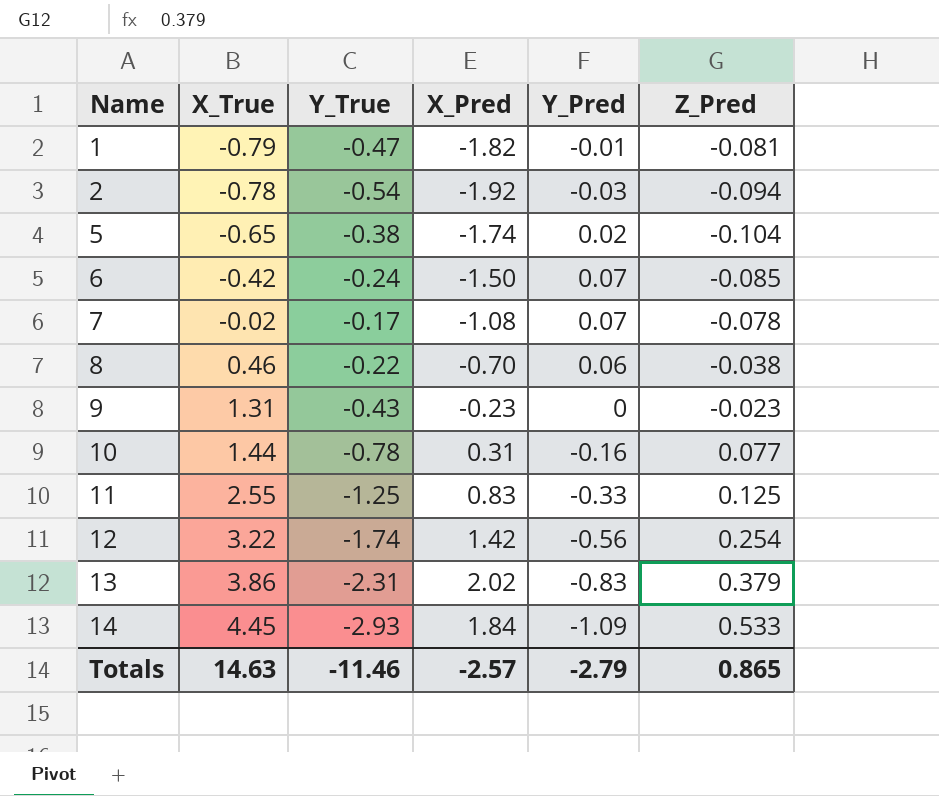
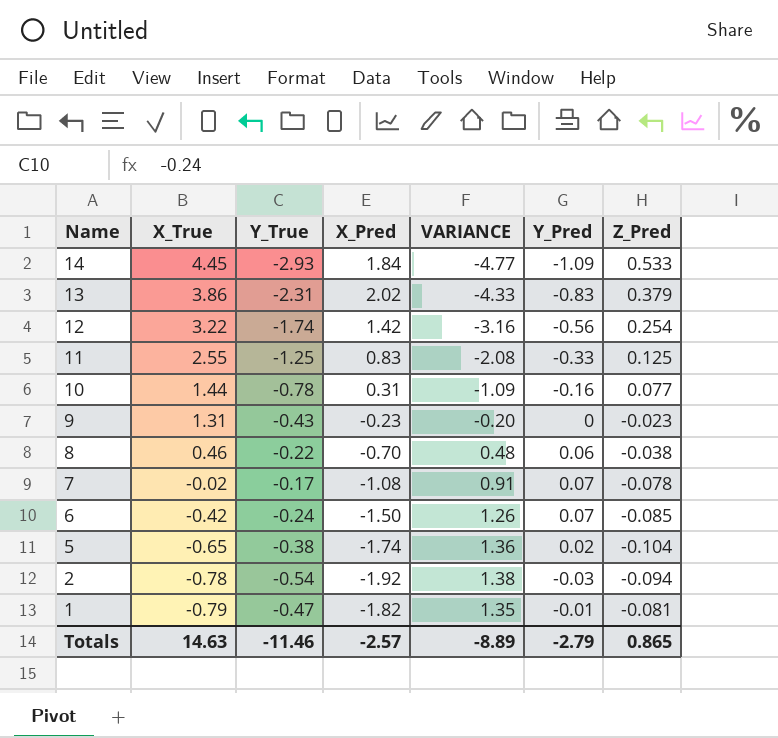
row order: Name ascending -> Name descending
column VARIANCE | formula: none -> [Y_True] - [X_Pred]

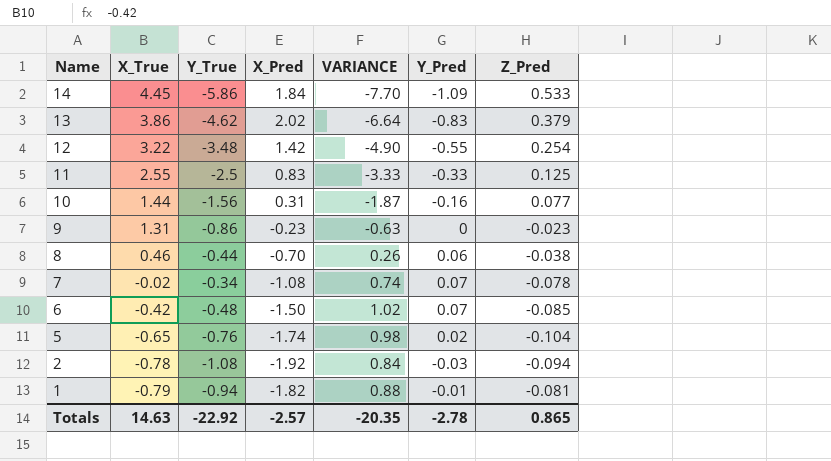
14 | Y_True: -2.93 -> -5.86
14 | VARIANCE: -4.77 -> -7.70
13 | Y_True: -2.31 -> -4.62
13 | VARIANCE: -4.33 -> -6.64
12 | Y_True: -1.74 -> -3.48
12 | VARIANCE: -3.16 -> -4.90
12 | Y_Pred: -0.56 -> -0.55
11 | Y_True: -1.25 -> -2.5
11 | VARIANCE: -2.08 -> -3.33
10 | Y_True: -0.78 -> -1.56
10 | VARIANCE: -1.09 -> -1.87
9 | Y_True: -0.43 -> -0.86
9 | VARIANCE: -0.20 -> -0.63
8 | Y_True: -0.22 -> -0.44
8 | VARIANCE: 0.48 -> 0.26
7 | Y_True: -0.17 -> -0.34
7 | VARIANCE: 0.91 -> 0.74
6 | Y_True: -0.24 -> -0.48
6 | VARIANCE: 1.26 -> 1.02
5 | Y_True: -0.38 -> -0.76
5 | VARIANCE: 1.36 -> 0.98
2 | Y_True: -0.54 -> -1.08
2 | VARIANCE: 1.38 -> 0.84
1 | Y_True: -0.47 -> -0.94
1 | VARIANCE: 1.35 -> 0.88
Totals | Y_True: -11.46 -> -22.92
Totals | VARIANCE: -8.89 -> -20.35
Totals | Y_Pred: -2.79 -> -2.78

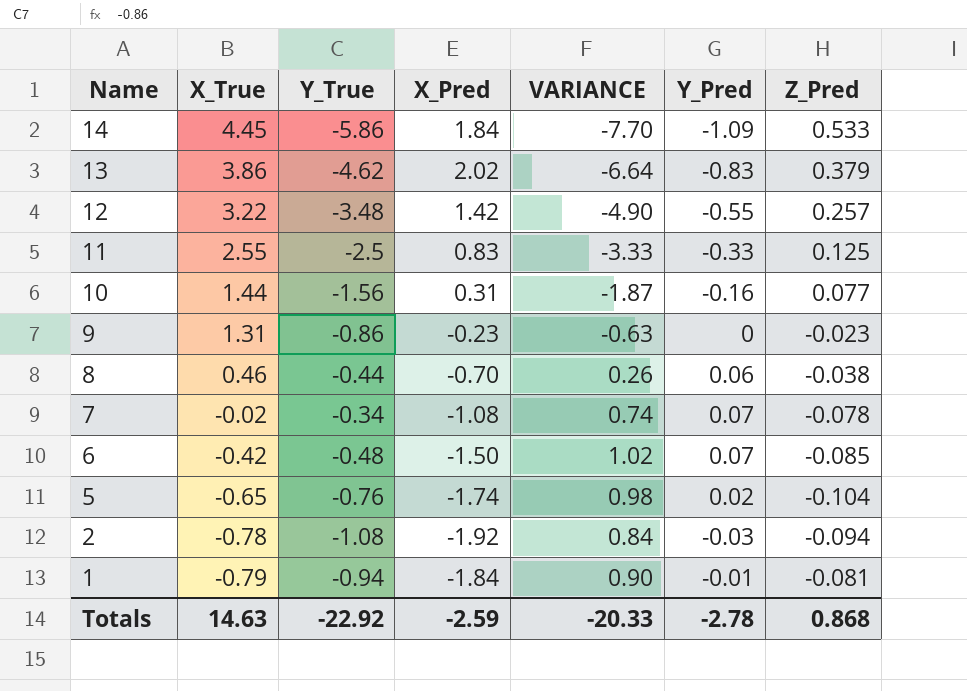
12 | Z_Pred: 0.254 -> 0.257
1 | X_Pred: -1.82 -> -1.84
1 | VARIANCE: 0.88 -> 0.90
Totals | X_Pred: -2.57 -> -2.59
Totals | VARIANCE: -20.35 -> -20.33
Totals | Z_Pred: 0.865 -> 0.868

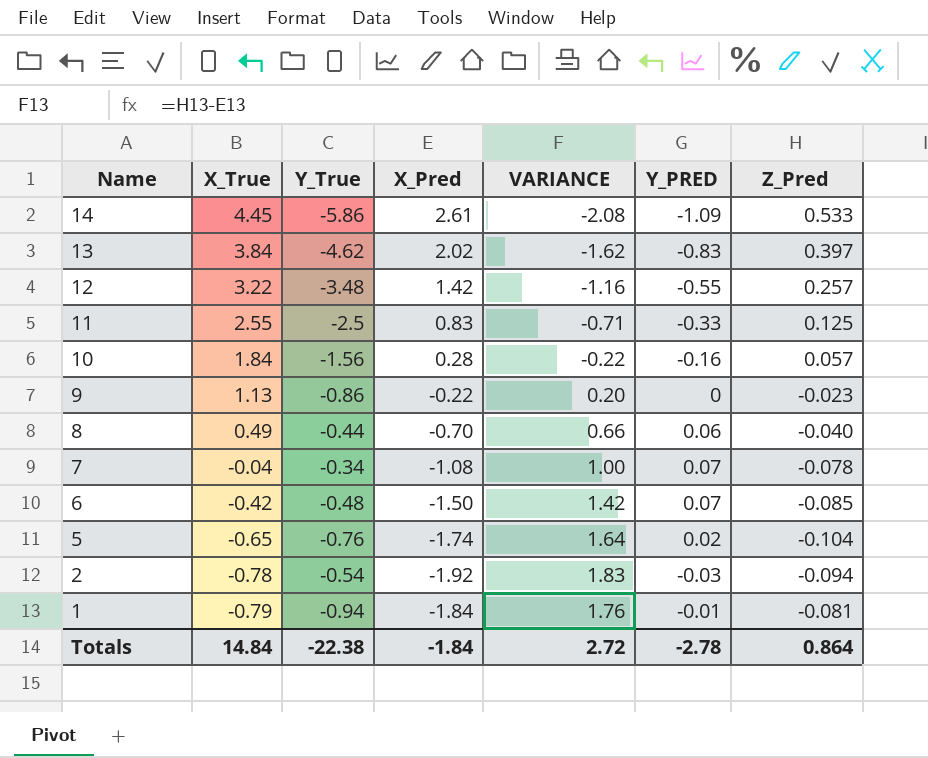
column VARIANCE | formula: [Y_True] - [X_Pred] -> [Z_Pred] - [X_Pred]
column name: Y_Pred -> Y_PRED
14 | X_Pred: 1.84 -> 2.61
13 | X_True: 3.86 -> 3.84
13 | Z_Pred: 0.379 -> 0.397
10 | X_True: 1.44 -> 1.84
10 | X_Pred: 0.31 -> 0.28
10 | Z_Pred: 0.077 -> 0.057
9 | X_True: 1.31 -> 1.13
9 | X_Pred: -0.23 -> -0.22
8 | X_True: 0.46 -> 0.49
8 | Z_Pred: -0.038 -> -0.040
7 | X_True: -0.02 -> -0.04
2 | Y_True: -1.08 -> -0.54
Totals | X_True: 14.63 -> 14.84
Totals | Y_True: -22.92 -> -22.38
Totals | X_Pred: -2.59 -> -1.84
Totals | VARIANCE: -20.33 -> 2.72
Totals | Z_Pred: 0.868 -> 0.864

